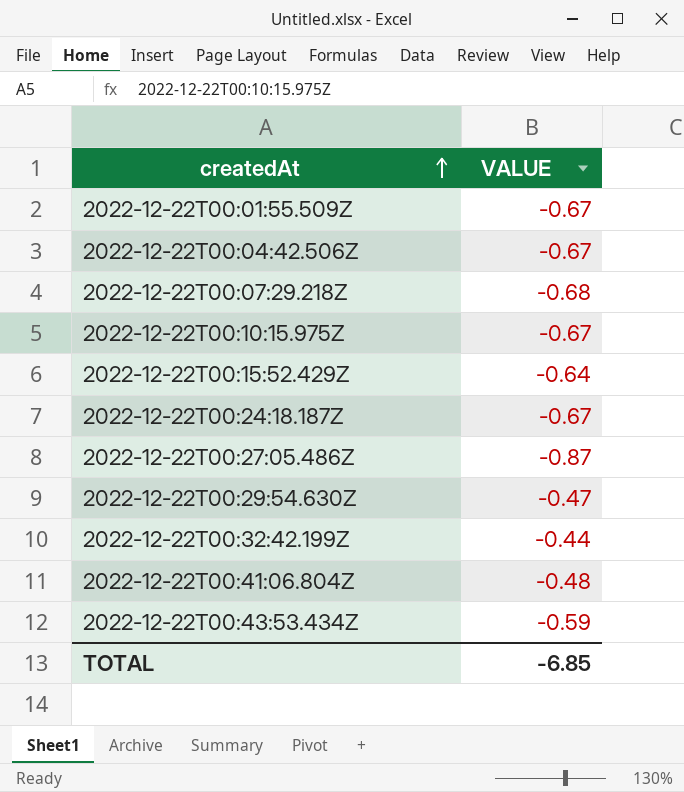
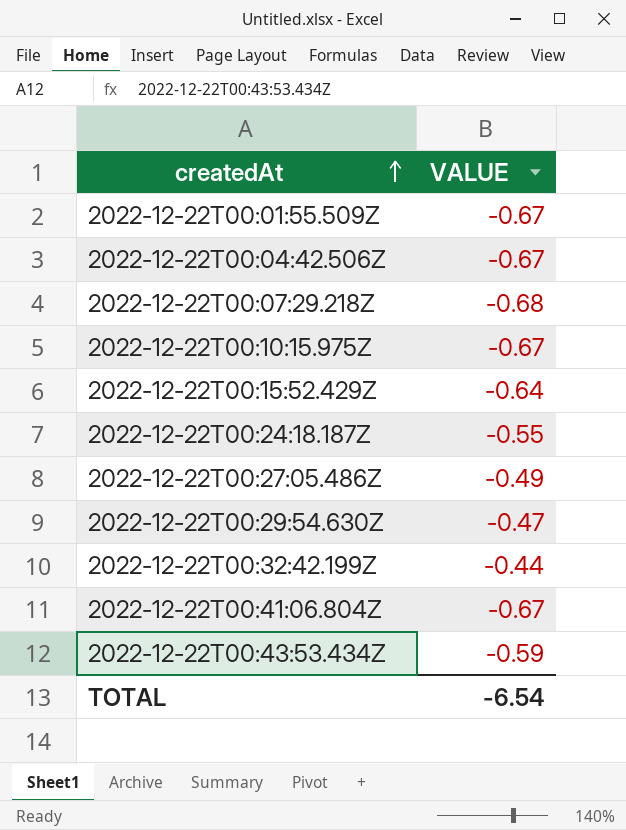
2022-12-22T00:24:18.187Z | VALUE: -0.67 -> -0.55
2022-12-22T00:27:05.486Z | VALUE: -0.87 -> -0.49
2022-12-22T00:41:06.804Z | VALUE: -0.48 -> -0.67
TOTAL | VALUE: -6.85 -> -6.54

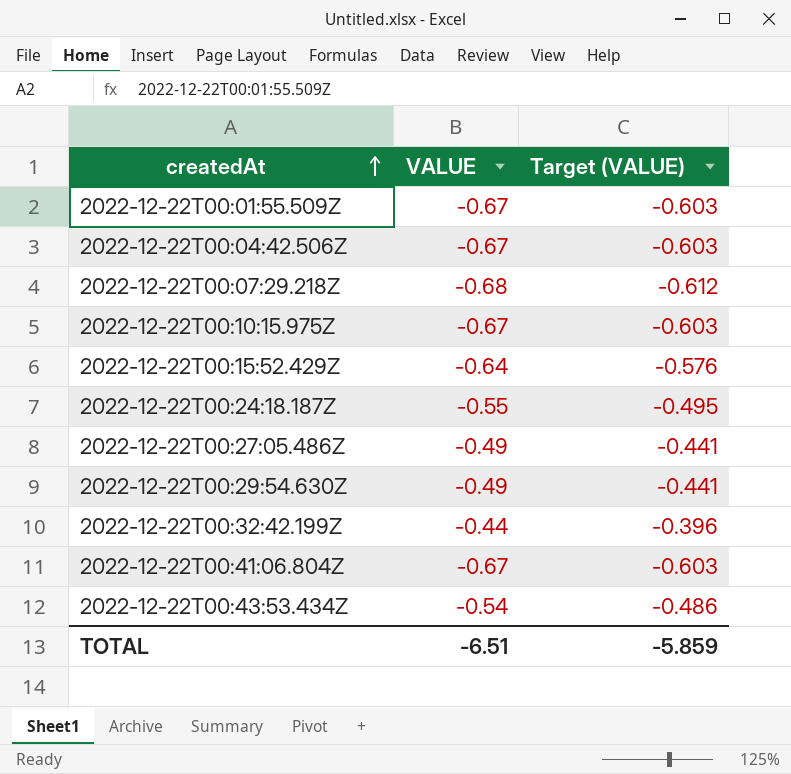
column Target (VALUE) | formula: none -> [VALUE] * 0.9
2022-12-22T00:29:54.630Z | VALUE: -0.47 -> -0.49
2022-12-22T00:43:53.434Z | VALUE: -0.59 -> -0.54
TOTAL | VALUE: -6.54 -> -6.51

